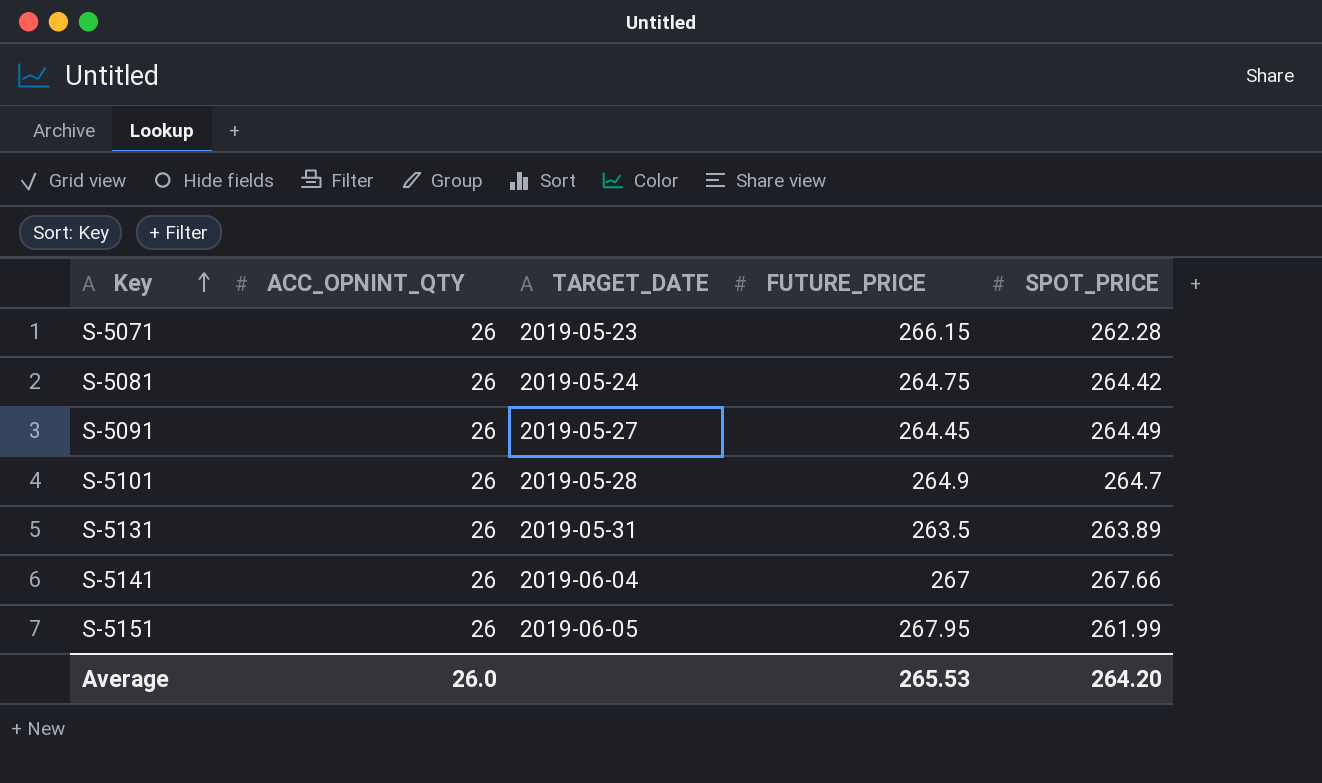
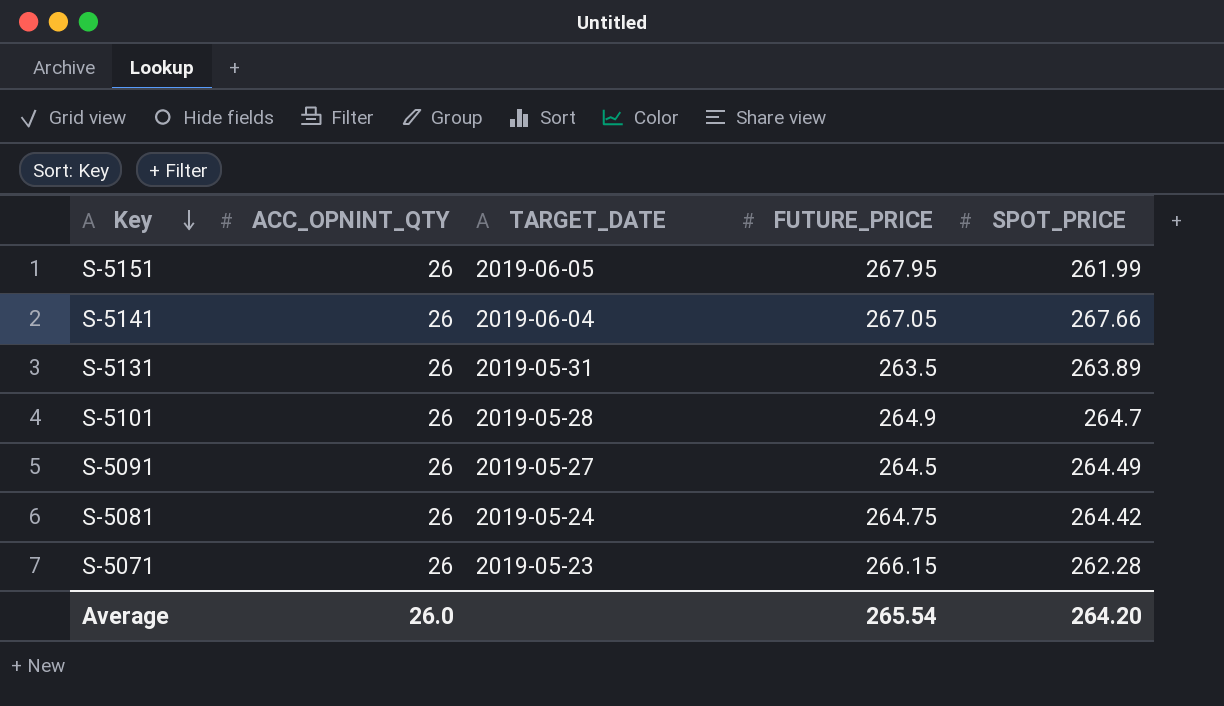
row order: Key ascending -> Key descending
S-5141 | FUTURE_PRICE: 267 -> 267.05
S-5091 | FUTURE_PRICE: 264.45 -> 264.5
Average | FUTURE_PRICE: 265.53 -> 265.54

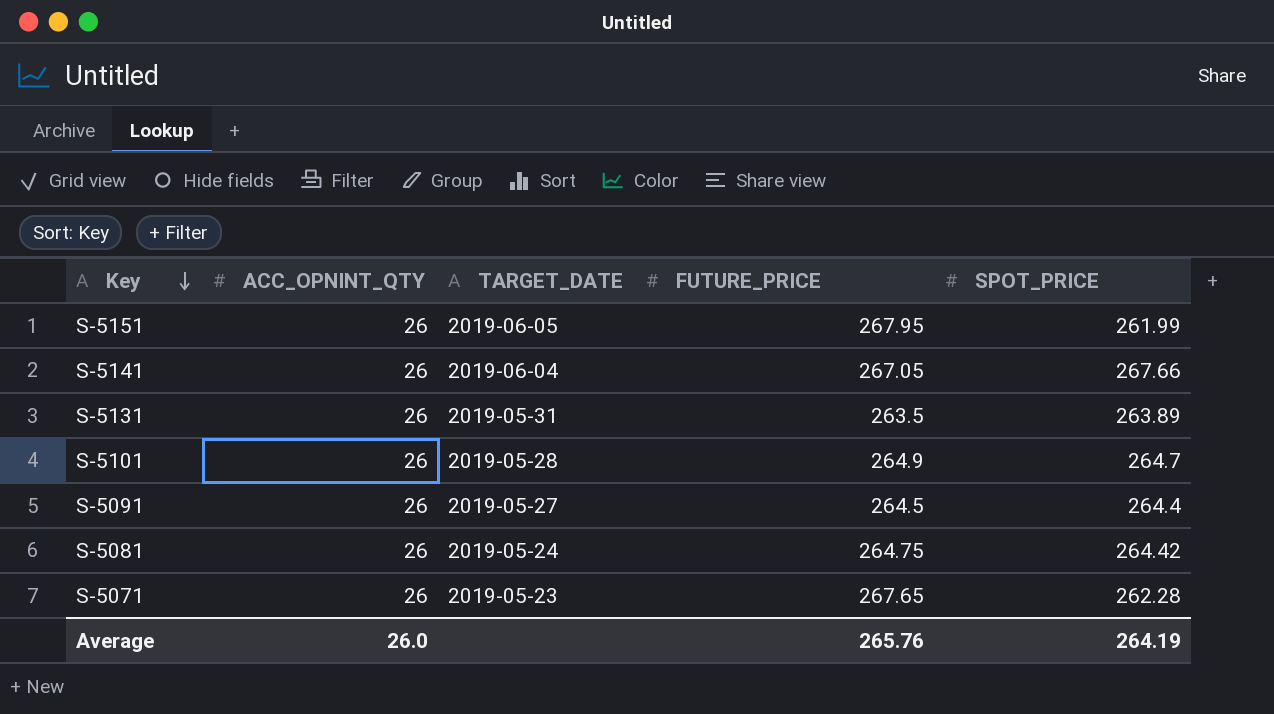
S-5091 | SPOT_PRICE: 264.49 -> 264.4
S-5071 | FUTURE_PRICE: 266.15 -> 267.65
Average | FUTURE_PRICE: 265.54 -> 265.76
Average | SPOT_PRICE: 264.20 -> 264.19

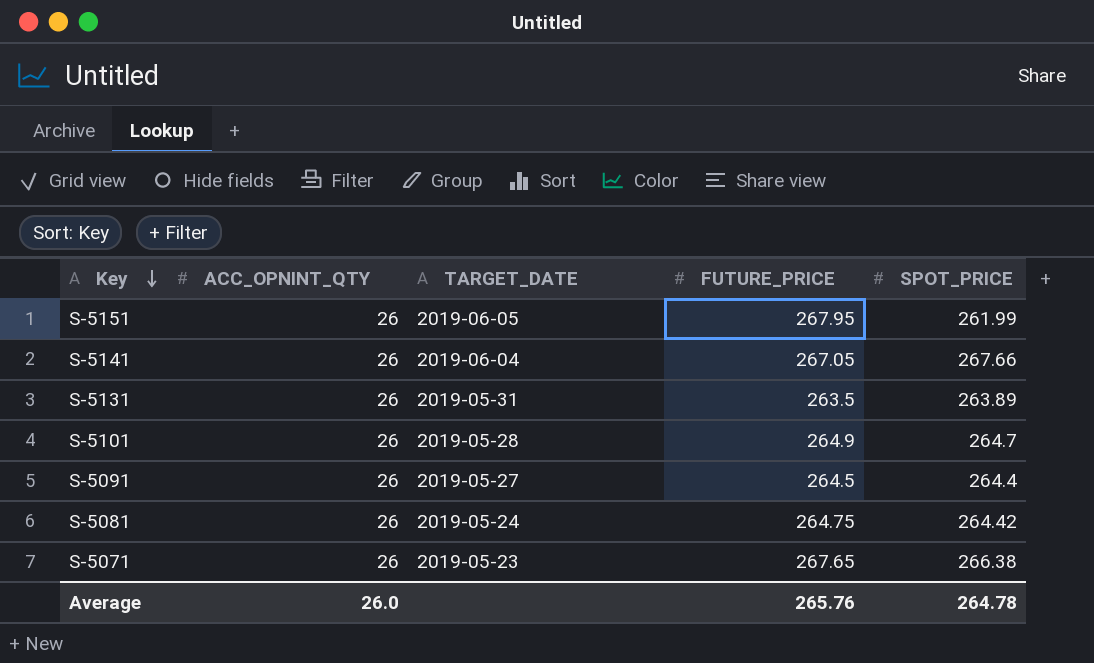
S-5071 | SPOT_PRICE: 262.28 -> 266.38
Average | SPOT_PRICE: 264.19 -> 264.78

